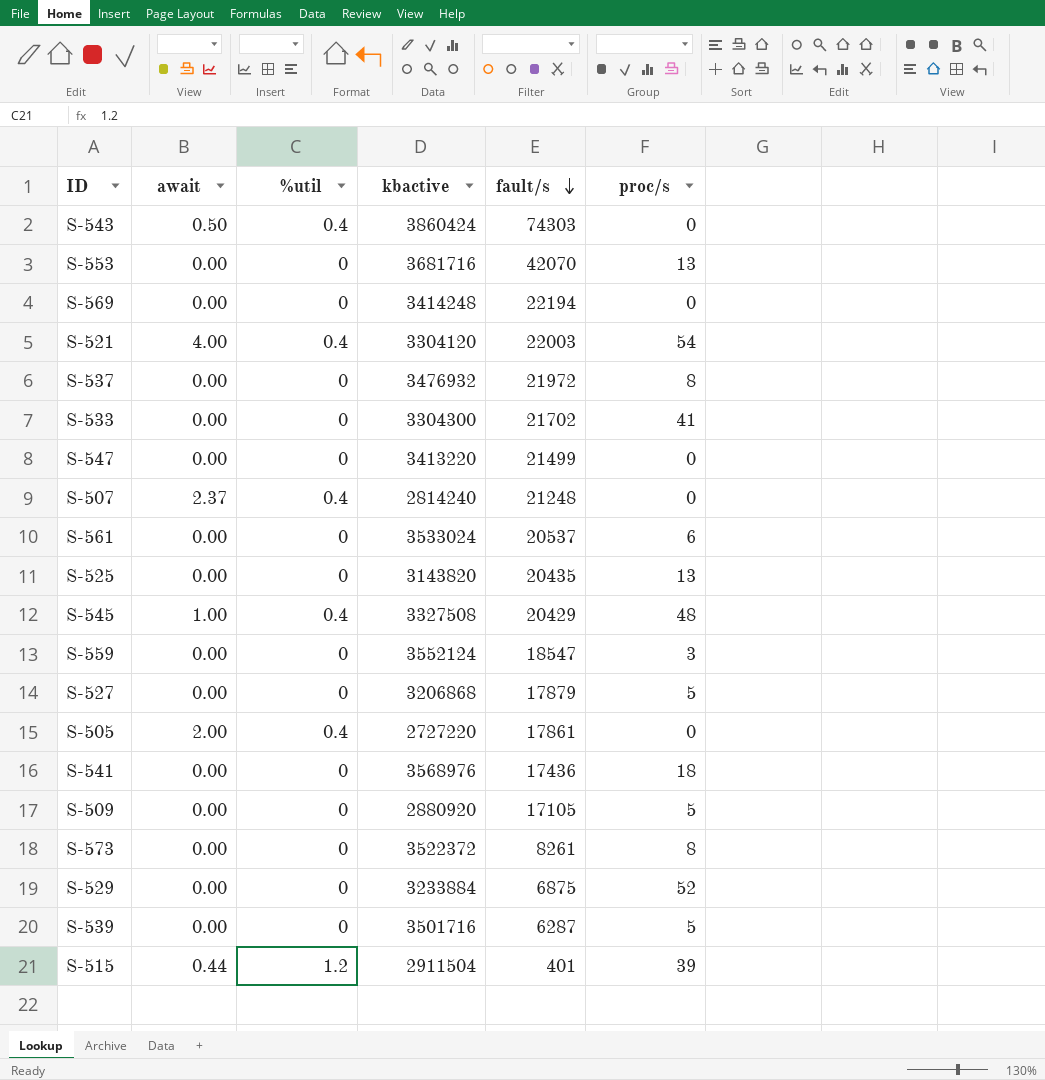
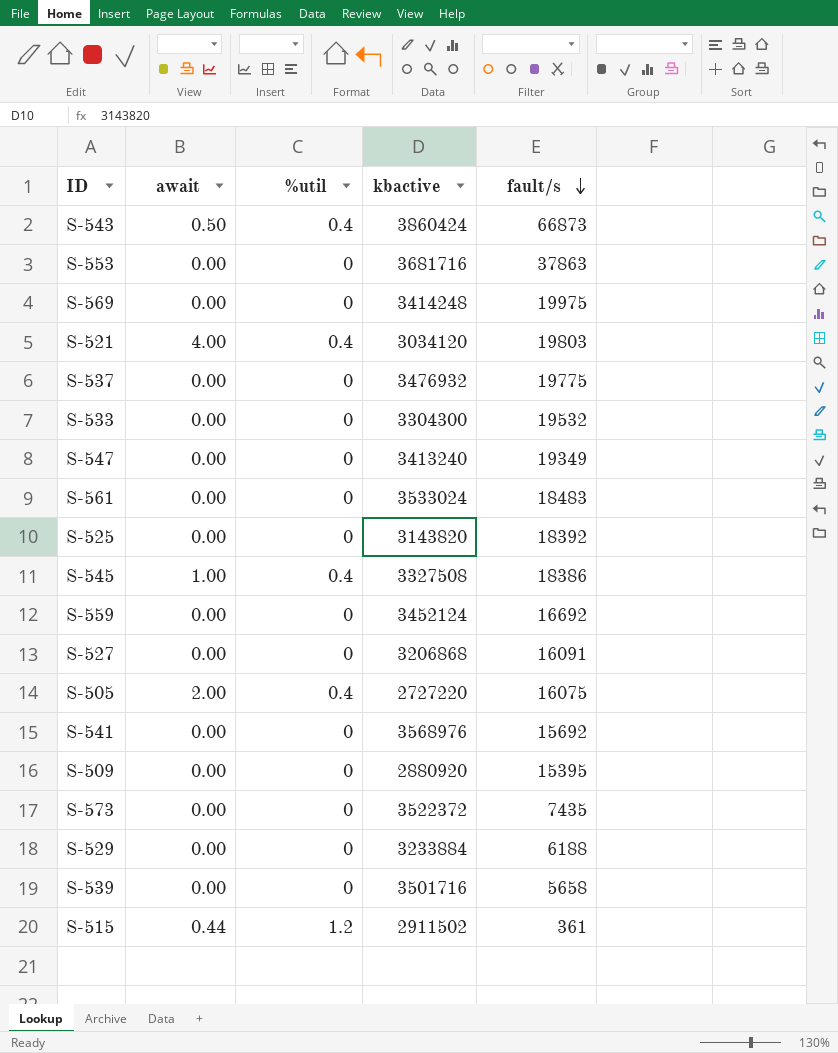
column proc/s | position: 6 -> none
row S-507: 2.37 | 0.4 | 2814240 | 21248 | 0 -> none
S-543 | fault/s: 74303 -> 66873
S-553 | fault/s: 42070 -> 37863
S-569 | fault/s: 22194 -> 19975
S-521 | kbactive: 3304120 -> 3034120
S-521 | fault/s: 22003 -> 19803
S-537 | fault/s: 21972 -> 19775
S-533 | fault/s: 21702 -> 19532
S-547 | kbactive: 3413220 -> 3413240
S-547 | fault/s: 21499 -> 19349
S-561 | fault/s: 20537 -> 18483
S-525 | fault/s: 20435 -> 18392
S-545 | fault/s: 20429 -> 18386
S-559 | kbactive: 3552124 -> 3452124
S-559 | fault/s: 18547 -> 16692
S-527 | fault/s: 17879 -> 16091
S-505 | fault/s: 17861 -> 16075
S-541 | fault/s: 17436 -> 15692
S-509 | fault/s: 17105 -> 15395
S-573 | fault/s: 8261 -> 7435
S-529 | fault/s: 6875 -> 6188
S-539 | fault/s: 6287 -> 5658
S-515 | kbactive: 2911504 -> 2911502
S-515 | fault/s: 401 -> 361

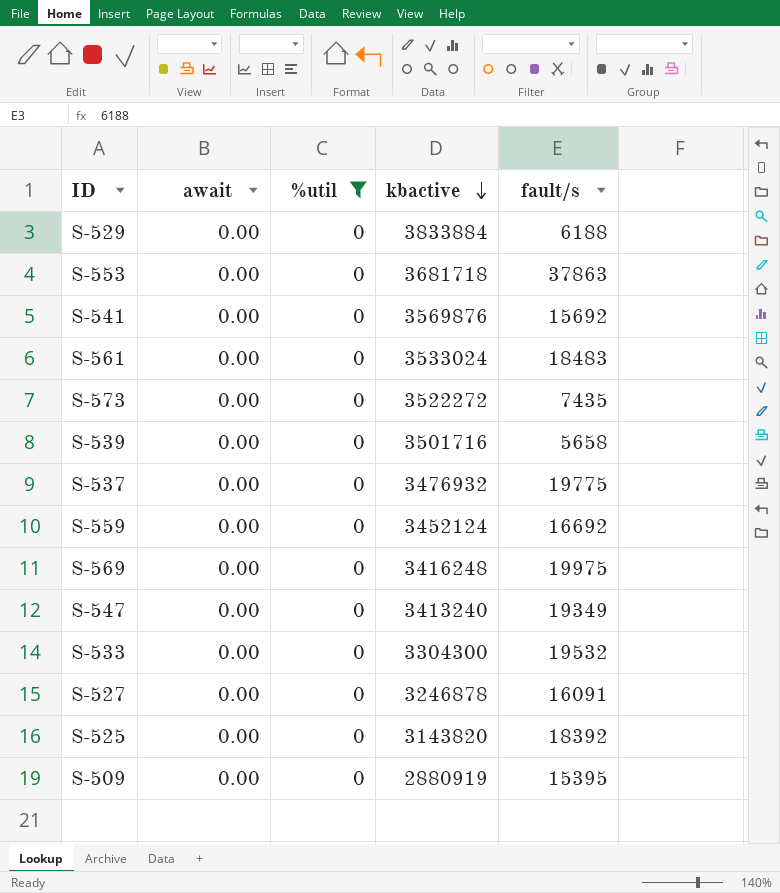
filter: none -> %util = 0
row order: fault/s descending -> kbactive descending
S-529 | kbactive: 3233884 -> 3833884
S-553 | kbactive: 3681716 -> 3681718
S-541 | kbactive: 3568976 -> 3569876
S-573 | kbactive: 3522372 -> 3522272
S-569 | kbactive: 3414248 -> 3416248
S-527 | kbactive: 3206868 -> 3246878
S-509 | kbactive: 2880920 -> 2880919

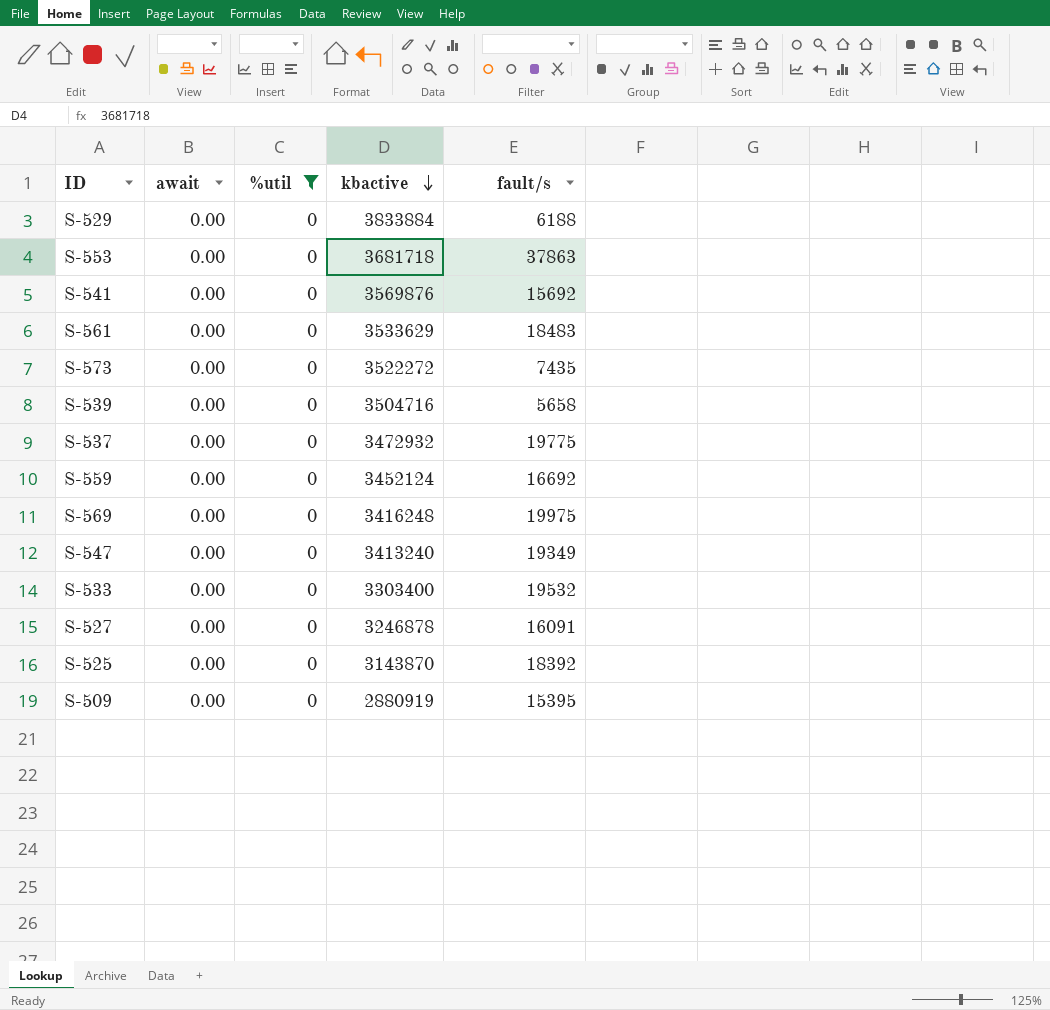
S-561 | kbactive: 3533024 -> 3533629
S-539 | kbactive: 3501716 -> 3504716
S-537 | kbactive: 3476932 -> 3472932
S-533 | kbactive: 3304300 -> 3303400
S-525 | kbactive: 3143820 -> 3143870

